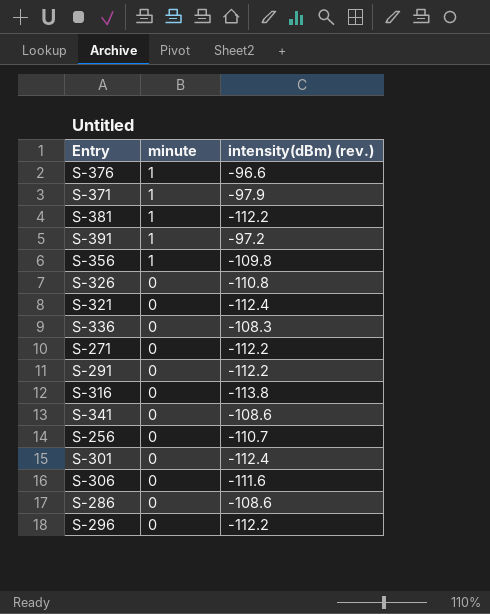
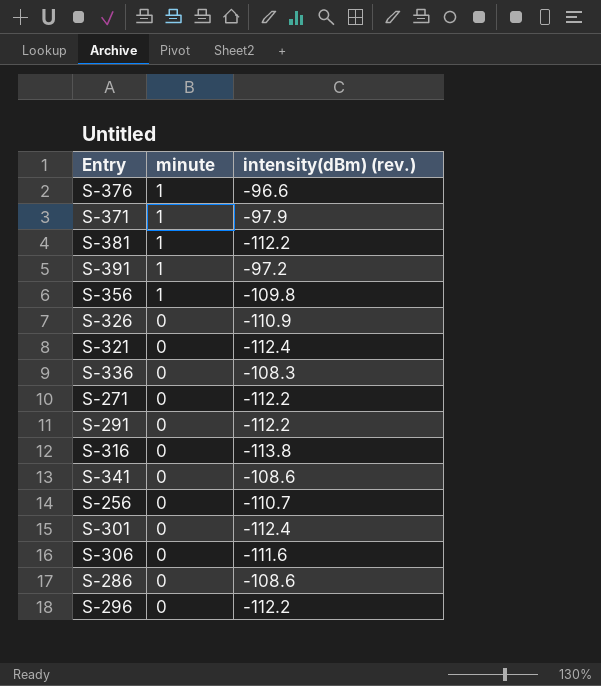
S-326 | intensity(dBm) (rev.): -110.8 -> -110.9

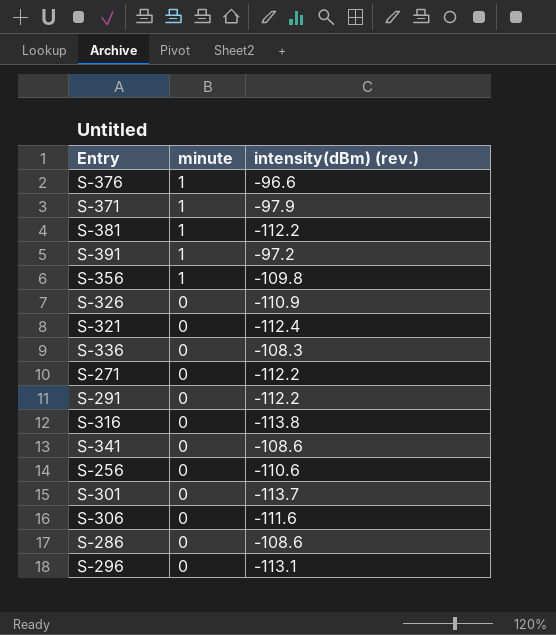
S-256 | intensity(dBm) (rev.): -110.7 -> -110.6
S-301 | intensity(dBm) (rev.): -112.4 -> -113.7
S-296 | intensity(dBm) (rev.): -112.2 -> -113.1

